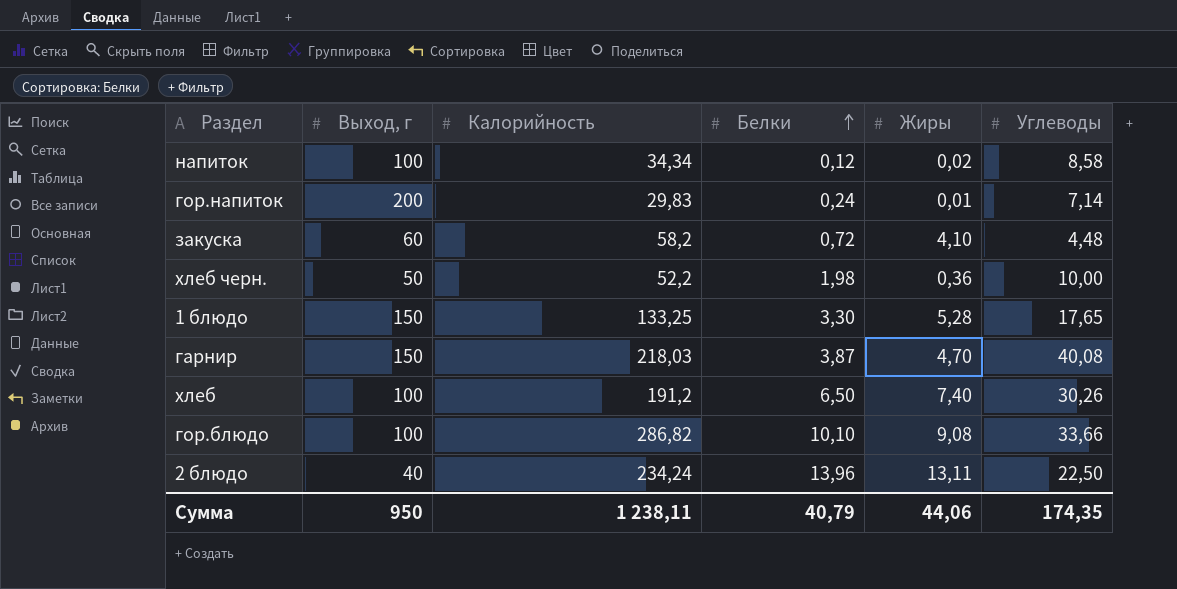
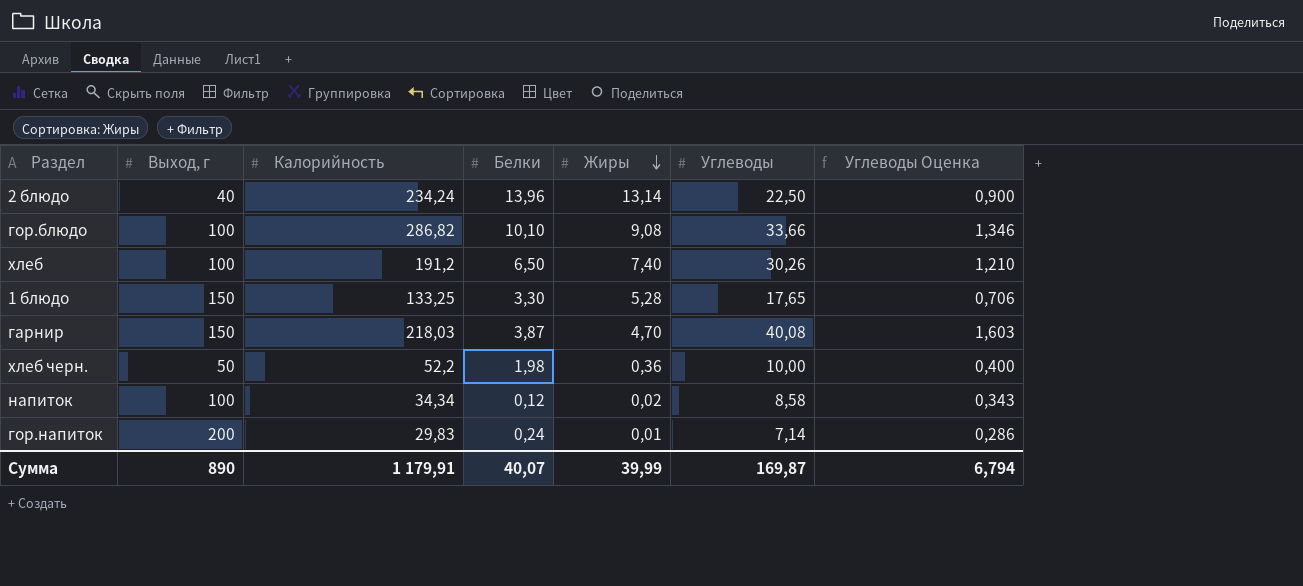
row order: Белки ascending -> Жиры descending
column Углеводы Оценка | formula: none -> [Углеводы] * 0,04
row закуска: 60 | 58,2 | 0,72 | 4,10 | 4,48 -> none
2 блюдо | Жиры: 13,11 -> 13,14
Сумма | Выход, г: 950 -> 890
Сумма | Калорийность: 1 238,11 -> 1 179,91
Сумма | Белки: 40,79 -> 40,07
Сумма | Жиры: 44,06 -> 39,99
Сумма | Углеводы: 174,35 -> 169,87

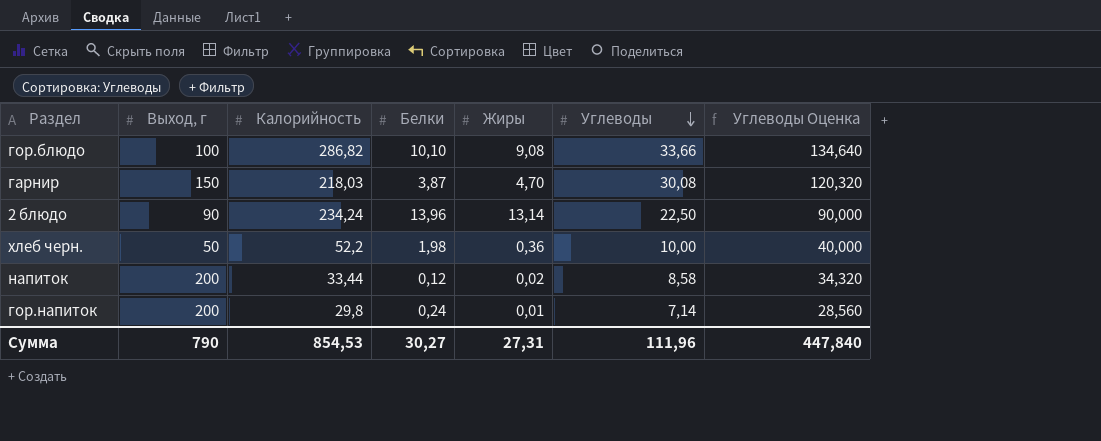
row order: Жиры descending -> Углеводы descending
column Углеводы Оценка | formula: [Углеводы] * 0,04 -> [Углеводы] * 4
row хлеб: 100 | 191,2 | 6,50 | 7,40 | 30,26 | 1,210 -> none
row 1 блюдо: 150 | 133,25 | 3,30 | 5,28 | 17,65 | 0,706 -> none
гарнир | Углеводы: 40,08 -> 30,08
2 блюдо | Выход, г: 40 -> 90
напиток | Выход, г: 100 -> 200
напиток | Калорийность: 34,34 -> 33,44
гор.напиток | Калорийность: 29,83 -> 29,8
Сумма | Выход, г: 890 -> 790
Сумма | Калорийность: 1 179,91 -> 854,53
Сумма | Белки: 40,07 -> 30,27
Сумма | Жиры: 39,99 -> 27,31
Сумма | Углеводы: 169,87 -> 111,96
Сумма | Углеводы Оценка: 6,794 -> 447,840

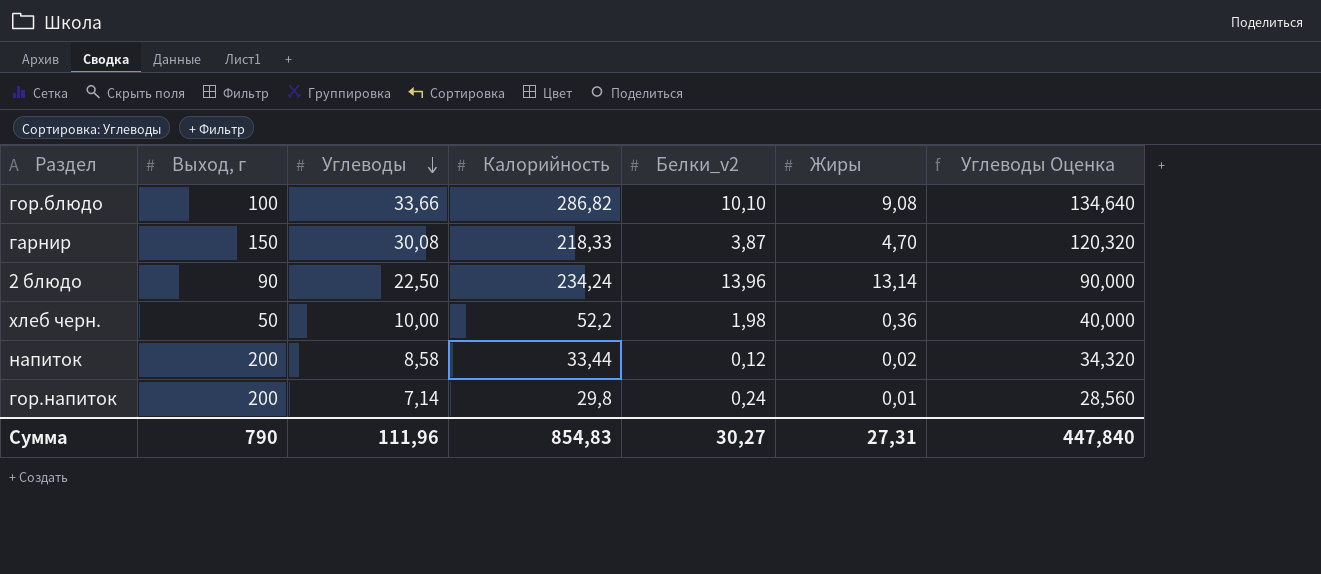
column Углеводы | position: 6 -> 3
column name: Белки -> Белки_v2
гарнир | Калорийность: 218,03 -> 218,33
Сумма | Калорийность: 854,53 -> 854,83

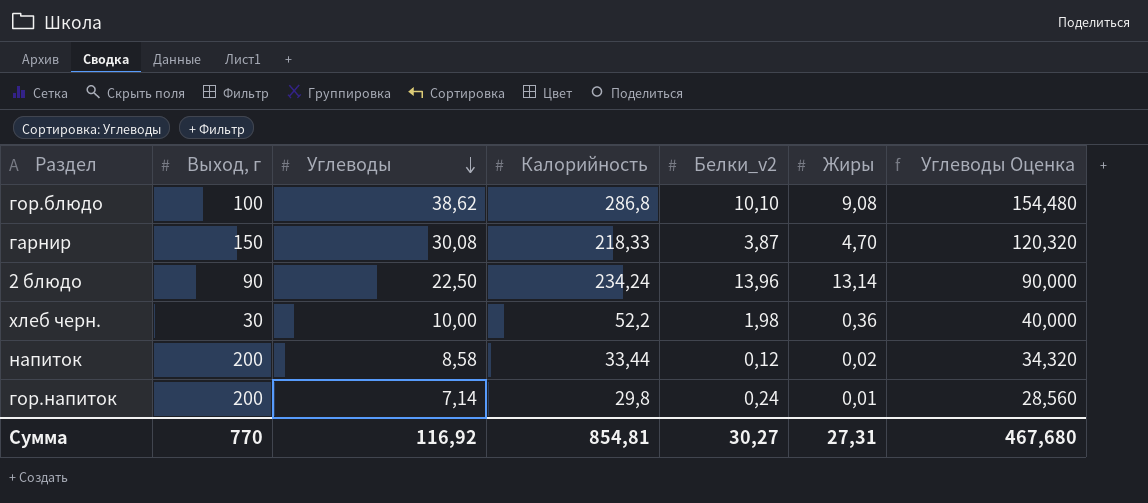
гор.блюдо | Углеводы: 33,66 -> 38,62
гор.блюдо | Калорийность: 286,82 -> 286,8
гор.блюдо | Углеводы Оценка: 134,640 -> 154,480
хлеб черн. | Выход, г: 50 -> 30
Сумма | Выход, г: 790 -> 770
Сумма | Углеводы: 111,96 -> 116,92
Сумма | Калорийность: 854,83 -> 854,81
Сумма | Углеводы Оценка: 447,840 -> 467,680

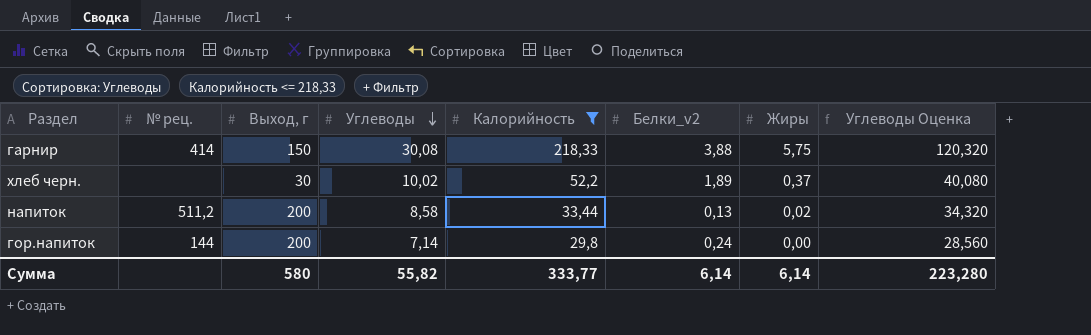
filter: none -> Калорийность <= 218,33
column № рец. | position: none -> 2
гарнир | Белки_v2: 3,87 -> 3,88
гарнир | Жиры: 4,70 -> 5,75
хлеб черн. | Углеводы: 10,00 -> 10,02
хлеб черн. | Белки_v2: 1,98 -> 1,89
хлеб черн. | Жиры: 0,36 -> 0,37
хлеб черн. | Углеводы Оценка: 40,000 -> 40,080
напиток | Белки_v2: 0,12 -> 0,13
гор.напиток | Жиры: 0,01 -> 0,00
Сумма | Выход, г: 770 -> 580
Сумма | Углеводы: 116,92 -> 55,82
Сумма | Калорийность: 854,81 -> 333,77
Сумма | Белки_v2: 30,27 -> 6,14
Сумма | Жиры: 27,31 -> 6,14
Сумма | Углеводы Оценка: 467,680 -> 223,280

